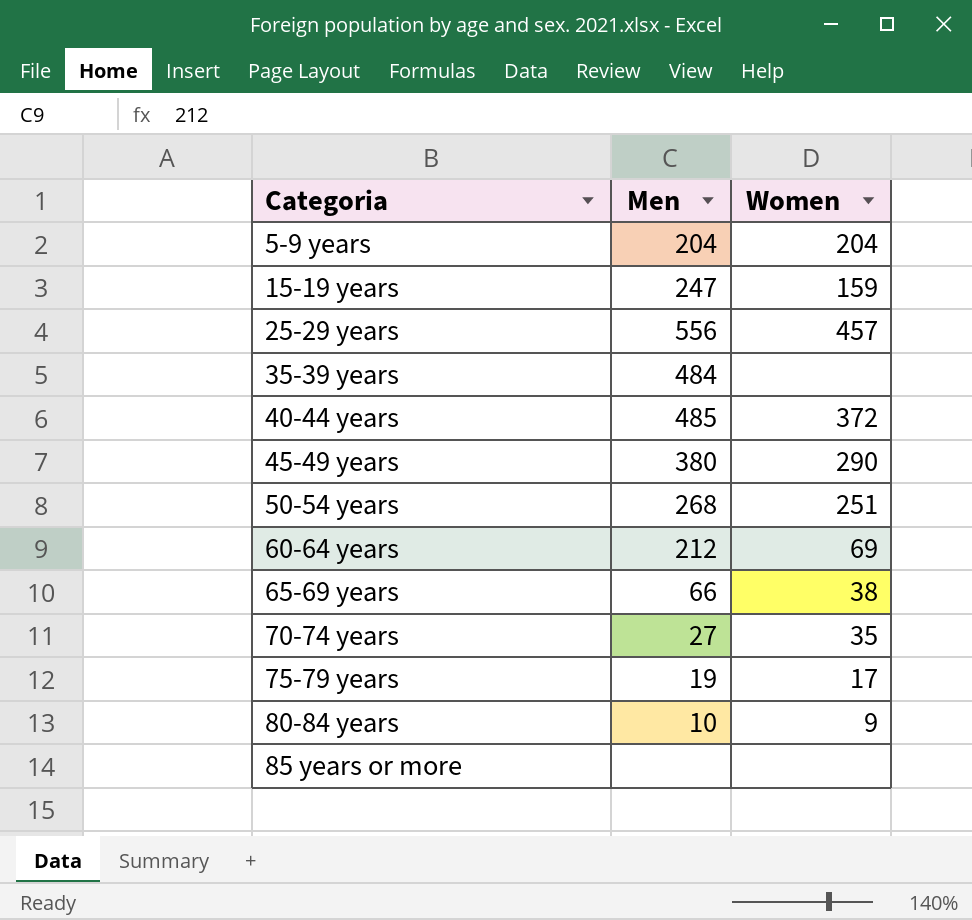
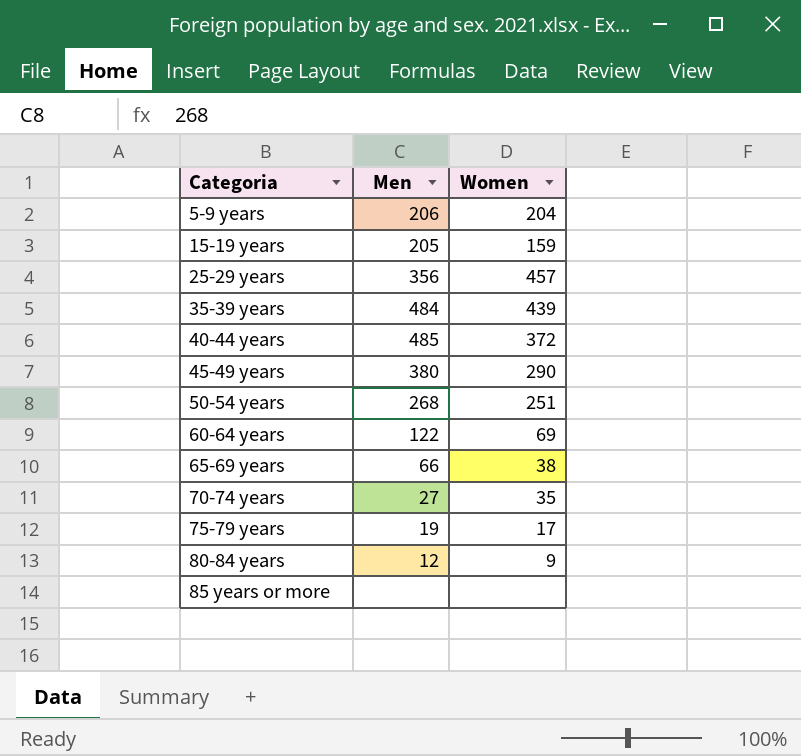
5-9 years | Men: 204 -> 206
15-19 years | Men: 247 -> 205
25-29 years | Men: 556 -> 356
35-39 years | Women: none -> 439
60-64 years | Men: 212 -> 122
80-84 years | Men: 10 -> 12

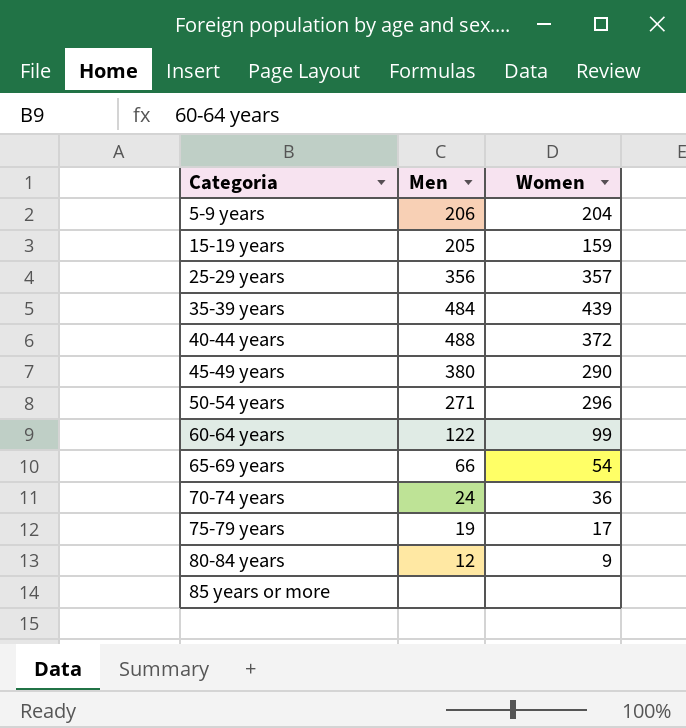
25-29 years | Women: 457 -> 357
40-44 years | Men: 485 -> 488
50-54 years | Men: 268 -> 271
50-54 years | Women: 251 -> 296
60-64 years | Women: 69 -> 99
65-69 years | Women: 38 -> 54
70-74 years | Men: 27 -> 24
70-74 years | Women: 35 -> 36

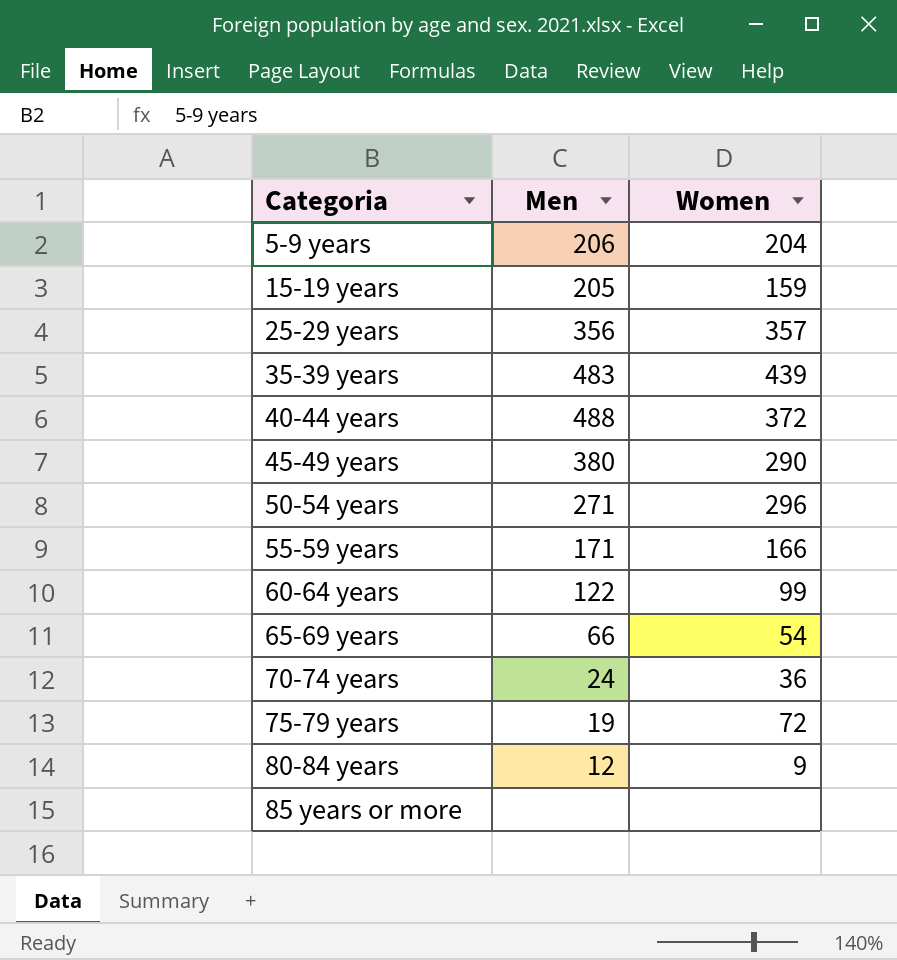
35-39 years | Men: 484 -> 483
row 55-59 years: none -> 171 | 166
75-79 years | Women: 17 -> 72

